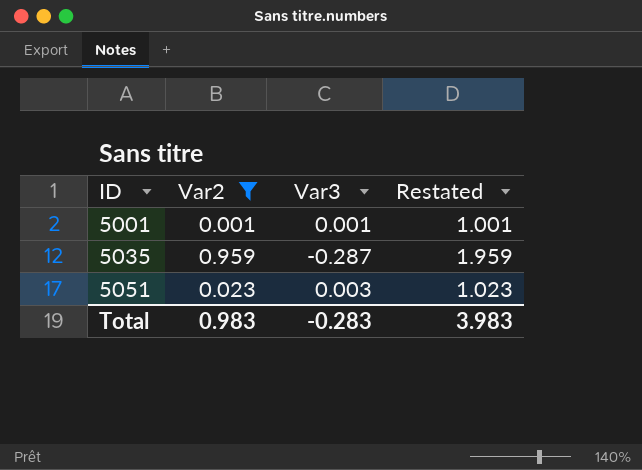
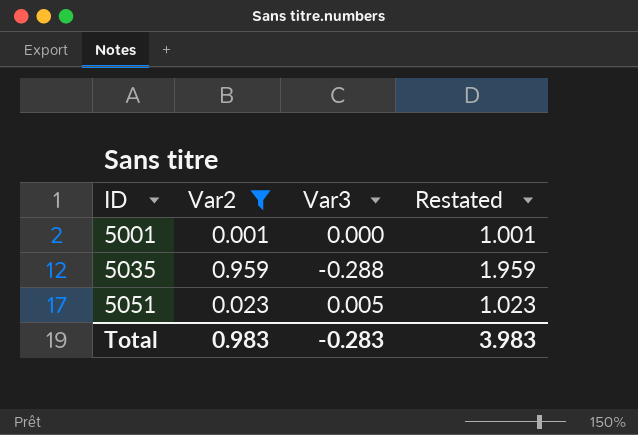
5001 | Var3: 0.001 -> 0.000
5035 | Var3: -0.287 -> -0.288
5051 | Var3: 0.003 -> 0.005

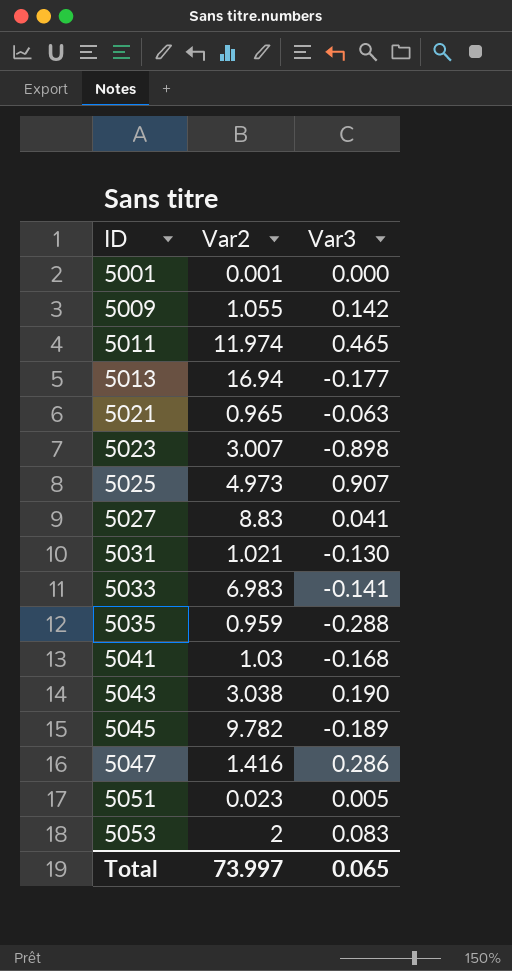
filter: Var2 <= 0.959 -> none
column Restated | formula: [Var2] + 1 -> none
Total | Var2: 0.983 -> 73.997
Total | Var3: -0.283 -> 0.065

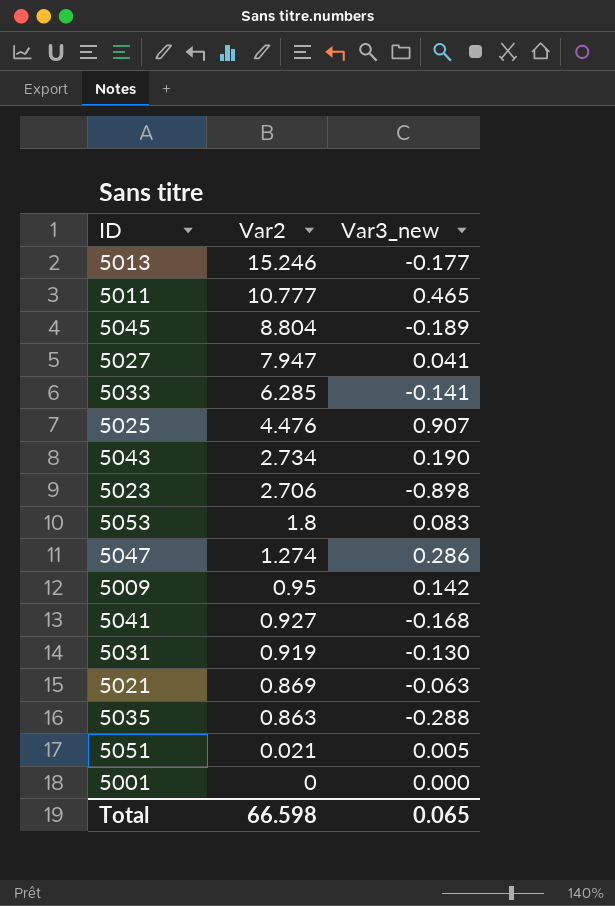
row order: ID ascending -> Var2 descending
column name: Var3 -> Var3_new
5013 | Var2: 16.94 -> 15.246
5011 | Var2: 11.974 -> 10.777
5045 | Var2: 9.782 -> 8.804
5027 | Var2: 8.83 -> 7.947
5033 | Var2: 6.983 -> 6.285
5025 | Var2: 4.973 -> 4.476
5043 | Var2: 3.038 -> 2.734
5023 | Var2: 3.007 -> 2.706
5053 | Var2: 2 -> 1.8
5047 | Var2: 1.416 -> 1.274
5009 | Var2: 1.055 -> 0.95
5041 | Var2: 1.03 -> 0.927
5031 | Var2: 1.021 -> 0.919
5021 | Var2: 0.965 -> 0.869
5035 | Var2: 0.959 -> 0.863
5051 | Var2: 0.023 -> 0.021
5001 | Var2: 0.001 -> 0
Total | Var2: 73.997 -> 66.598

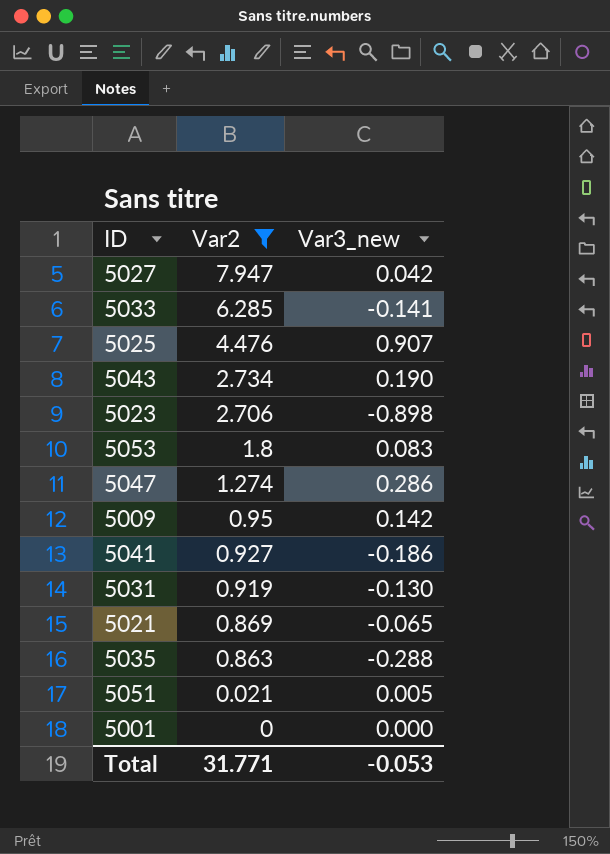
filter: none -> Var2 <= 7.947
5027 | Var3_new: 0.041 -> 0.042
5041 | Var3_new: -0.168 -> -0.186
5021 | Var3_new: -0.063 -> -0.065
Total | Var2: 66.598 -> 31.771
Total | Var3_new: 0.065 -> -0.053

